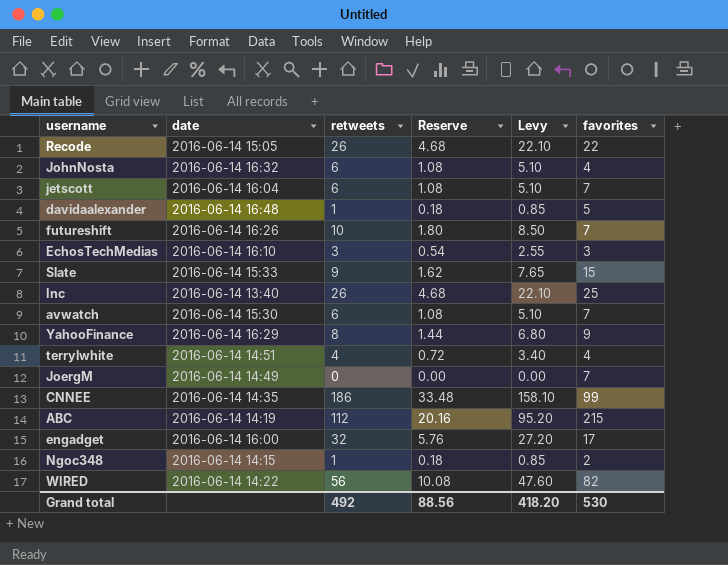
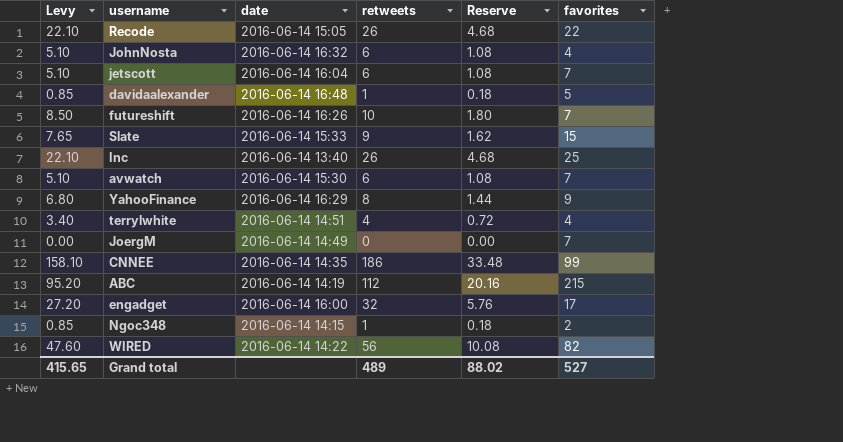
column Levy | position: 5 -> 1
row EchosTechMedias: 2016-06-14 16:10 | 3 | 0.54 | 2.55 | 3 -> none
Grand total | Levy: 418.20 -> 415.65
Grand total | retweets: 492 -> 489
Grand total | Reserve: 88.56 -> 88.02
Grand total | favorites: 530 -> 527

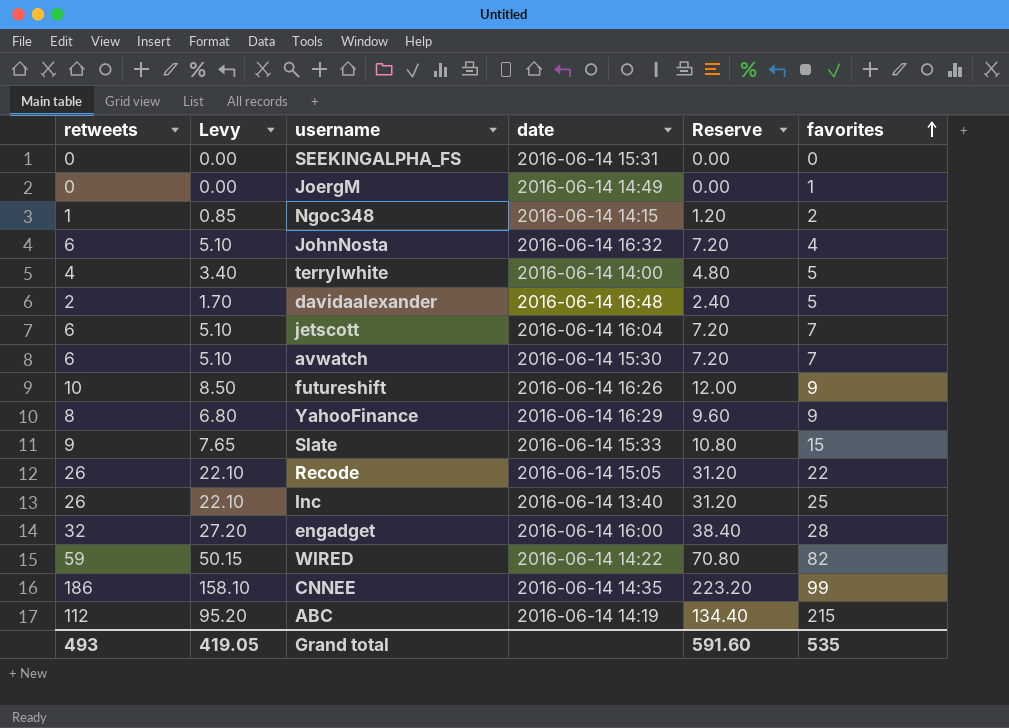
row order: none -> favorites ascending
column retweets | position: 4 -> 1
column Reserve | formula: [retweets] * 0.18 -> [retweets] * 1.2
row SEEKINGALPHA_FS: none -> 0 | 0.00 | 2016-06-14 15:31 | 0.00 | 0
JoergM | favorites: 7 -> 1
terrylwhite | date: 2016-06-14 14:51 -> 2016-06-14 14:00
terrylwhite | favorites: 4 -> 5
davidaalexander | retweets: 1 -> 2
davidaalexander | Levy: 0.85 -> 1.70
futureshift | favorites: 7 -> 9
engadget | favorites: 17 -> 28
WIRED | retweets: 56 -> 59
WIRED | Levy: 47.60 -> 50.15
Grand total | retweets: 489 -> 493
Grand total | Levy: 415.65 -> 419.05
Grand total | Reserve: 88.02 -> 591.60
Grand total | favorites: 527 -> 535

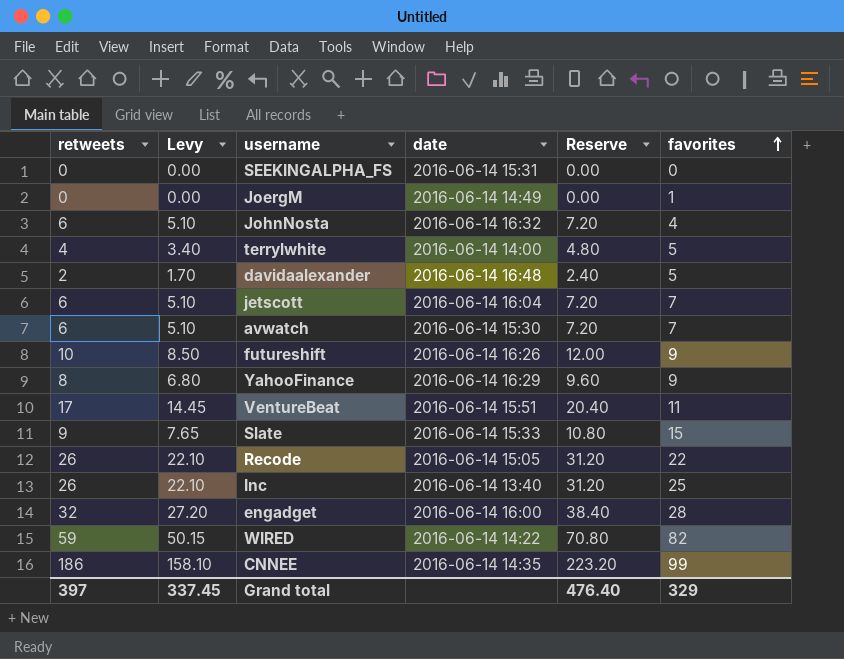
row Ngoc348: 1 | 0.85 | 2016-06-14 14:15 | 1.20 | 2 -> none
row ABC: 112 | 95.20 | 2016-06-14 14:19 | 134.40 | 215 -> none
row VentureBeat: none -> 17 | 14.45 | 2016-06-14 15:51 | 20.40 | 11
Grand total | retweets: 493 -> 397
Grand total | Levy: 419.05 -> 337.45
Grand total | Reserve: 591.60 -> 476.40
Grand total | favorites: 535 -> 329

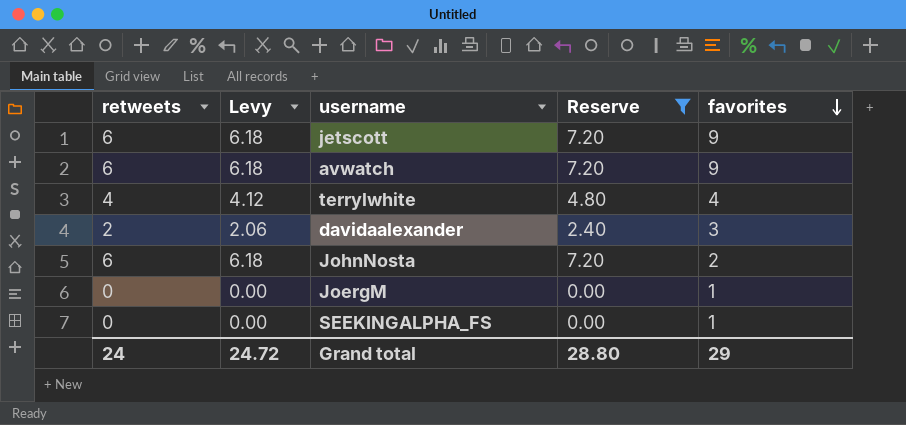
filter: none -> Reserve <= 7.20
row order: favorites ascending -> favorites descending
column date | position: 4 -> none
column Levy | formula: [retweets] * 0.85 -> [retweets] * 1.03
jetscott | favorites: 7 -> 9
avwatch | favorites: 7 -> 9
terrylwhite | favorites: 5 -> 4
davidaalexander | favorites: 5 -> 3
JohnNosta | favorites: 4 -> 2
SEEKINGALPHA_FS | favorites: 0 -> 1
Grand total | retweets: 397 -> 24
Grand total | Levy: 337.45 -> 24.72
Grand total | Reserve: 476.40 -> 28.80
Grand total | favorites: 329 -> 29

